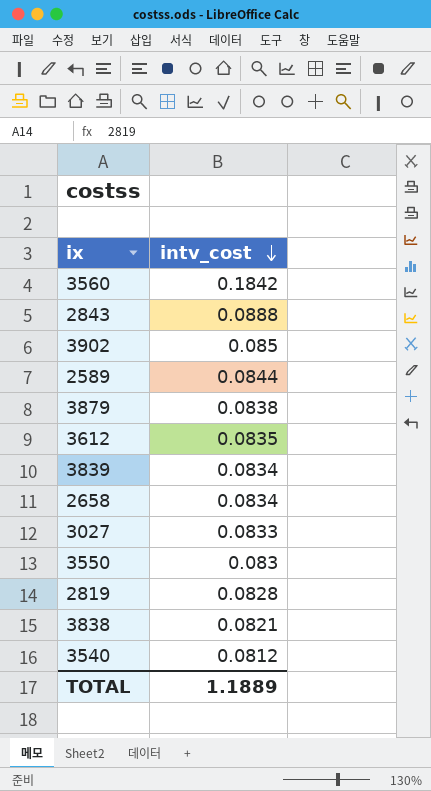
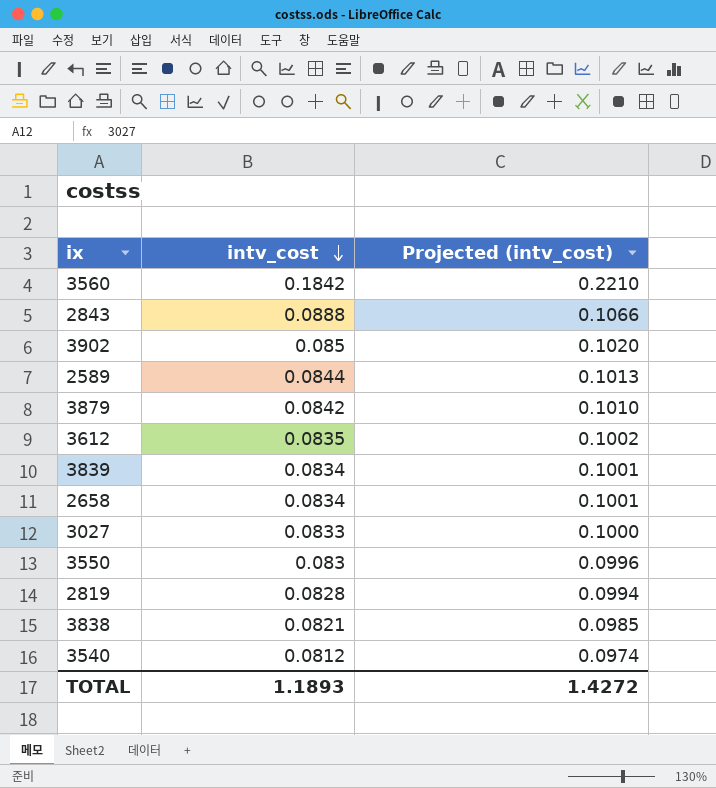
column Projected (intv_cost) | formula: none -> [intv_cost] * 1.2
3879 | intv_cost: 0.0838 -> 0.0842
TOTAL | intv_cost: 1.1889 -> 1.1893

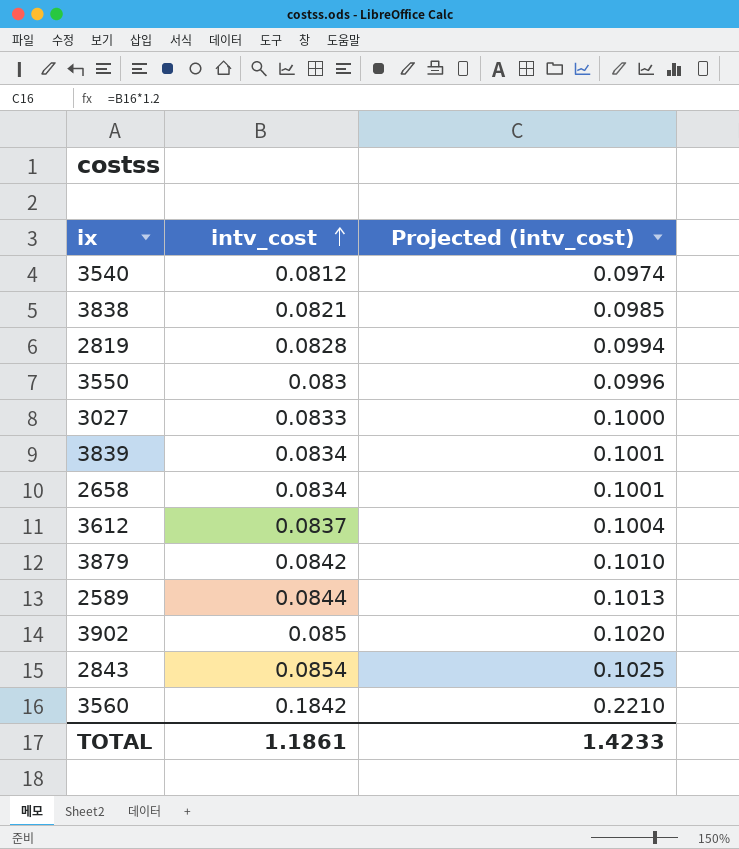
row order: intv_cost descending -> intv_cost ascending
3612 | intv_cost: 0.0835 -> 0.0837
3612 | Projected (intv_cost): 0.1002 -> 0.1004
2843 | intv_cost: 0.0888 -> 0.0854
2843 | Projected (intv_cost): 0.1066 -> 0.1025
TOTAL | intv_cost: 1.1893 -> 1.1861
TOTAL | Projected (intv_cost): 1.4272 -> 1.4233

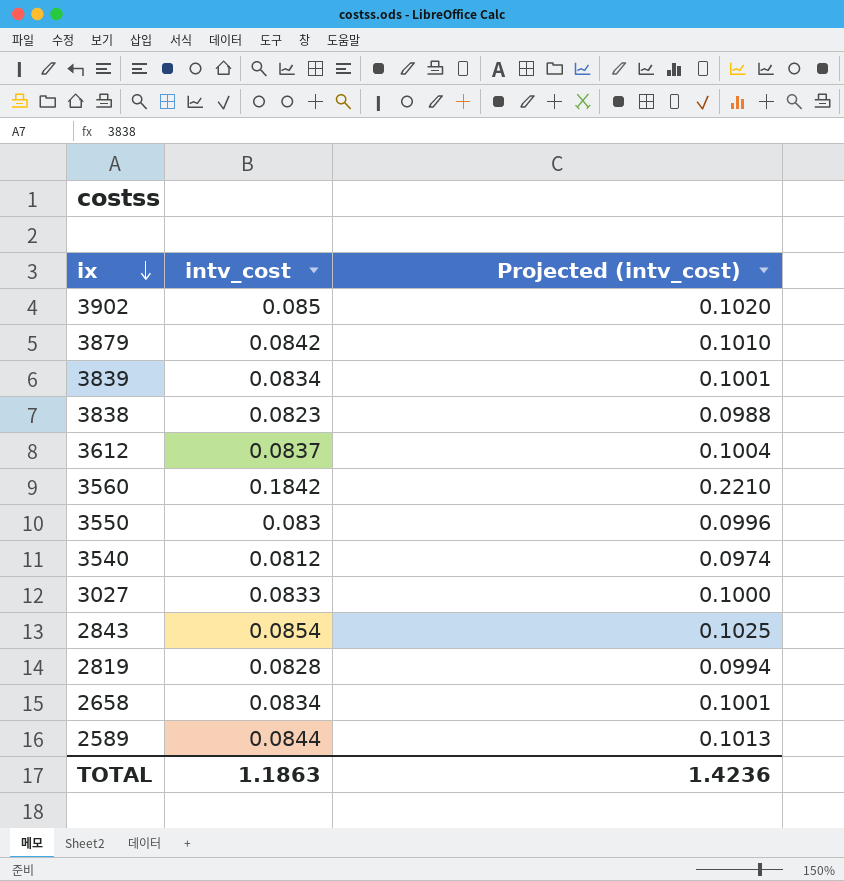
row order: intv_cost ascending -> ix descending
3838 | intv_cost: 0.0821 -> 0.0823
3838 | Projected (intv_cost): 0.0985 -> 0.0988
TOTAL | intv_cost: 1.1861 -> 1.1863
TOTAL | Projected (intv_cost): 1.4233 -> 1.4236

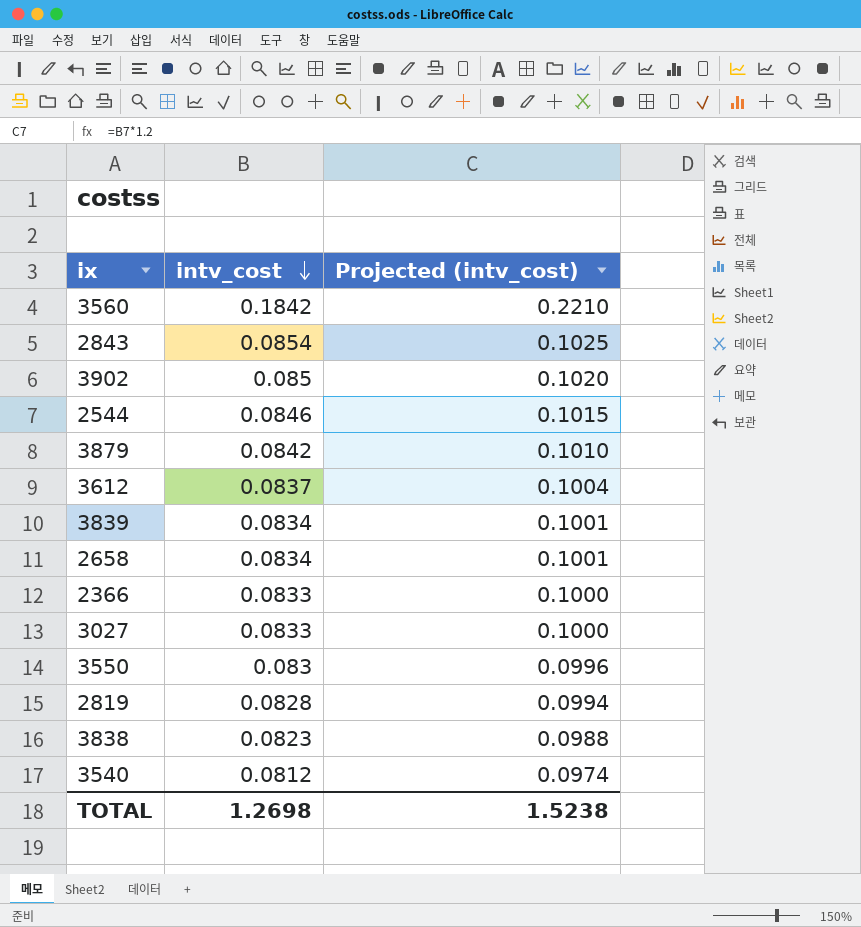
row order: ix descending -> intv_cost descending
row 2589: 0.0844 | 0.1013 -> none
row 2544: none -> 0.0846 | 0.1015
row 2366: none -> 0.0833 | 0.1000
TOTAL | intv_cost: 1.1863 -> 1.2698
TOTAL | Projected (intv_cost): 1.4236 -> 1.5238

